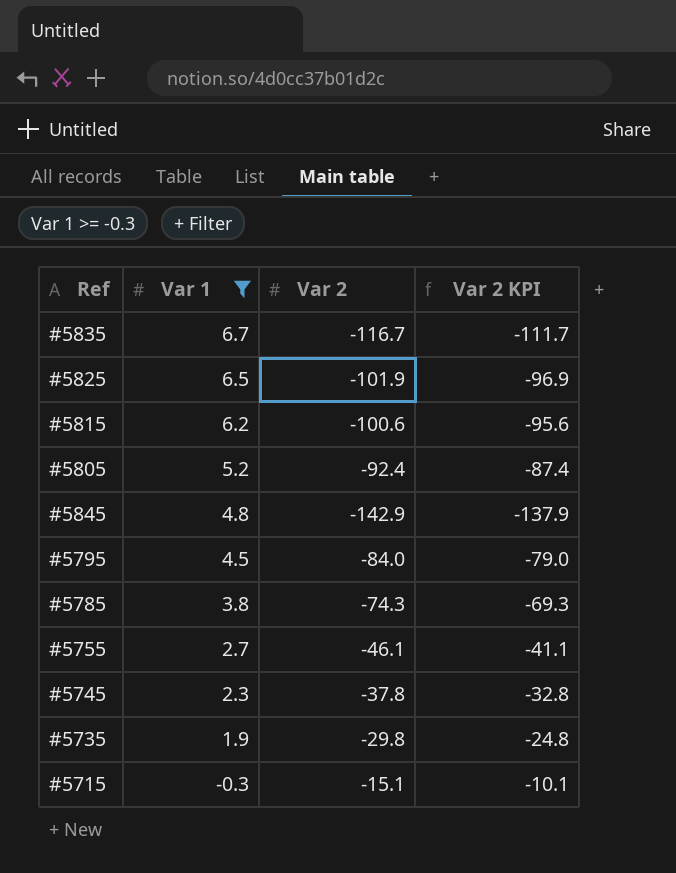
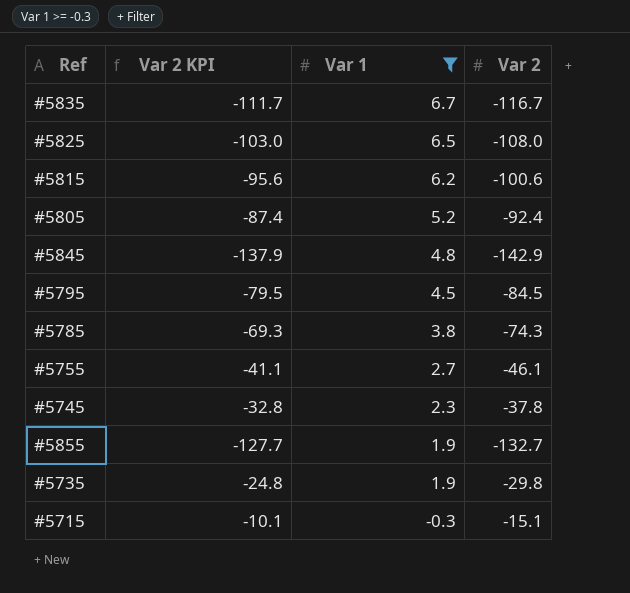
column Var 2 KPI | position: 4 -> 2
#5825 | Var 2 KPI: -96.9 -> -103.0
#5825 | Var 2: -101.9 -> -108.0
#5795 | Var 2 KPI: -79.0 -> -79.5
#5795 | Var 2: -84.0 -> -84.5
row #5855: none -> -127.7 | 1.9 | -132.7

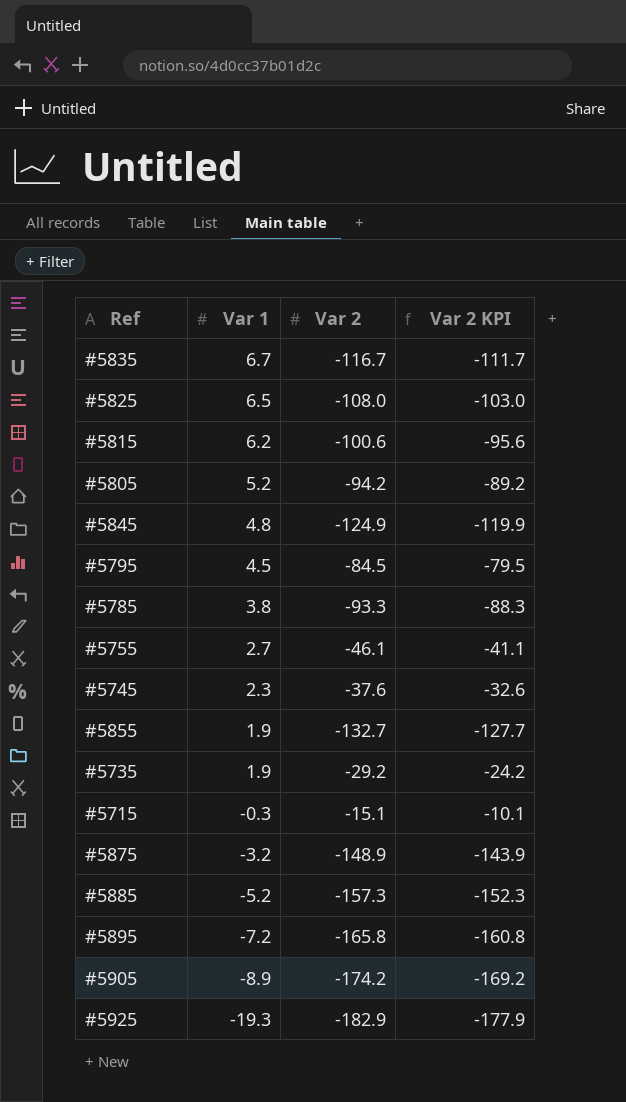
filter: Var 1 >= -0.3 -> none
column Var 2 KPI | position: 2 -> 4
#5805 | Var 2: -92.4 -> -94.2
#5805 | Var 2 KPI: -87.4 -> -89.2
#5845 | Var 2: -142.9 -> -124.9
#5845 | Var 2 KPI: -137.9 -> -119.9
#5785 | Var 2: -74.3 -> -93.3
#5785 | Var 2 KPI: -69.3 -> -88.3
#5745 | Var 2: -37.8 -> -37.6
#5745 | Var 2 KPI: -32.8 -> -32.6
#5735 | Var 2: -29.8 -> -29.2
#5735 | Var 2 KPI: -24.8 -> -24.2

